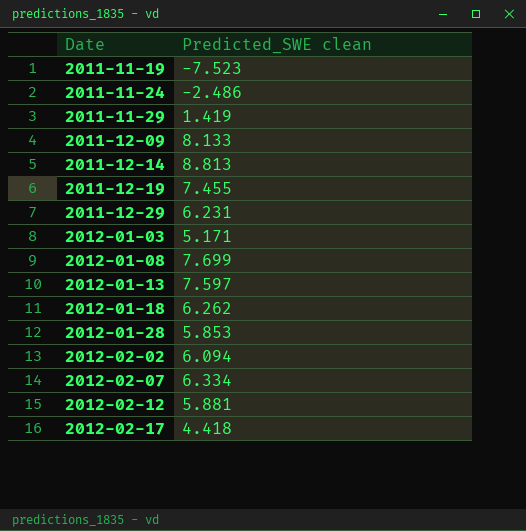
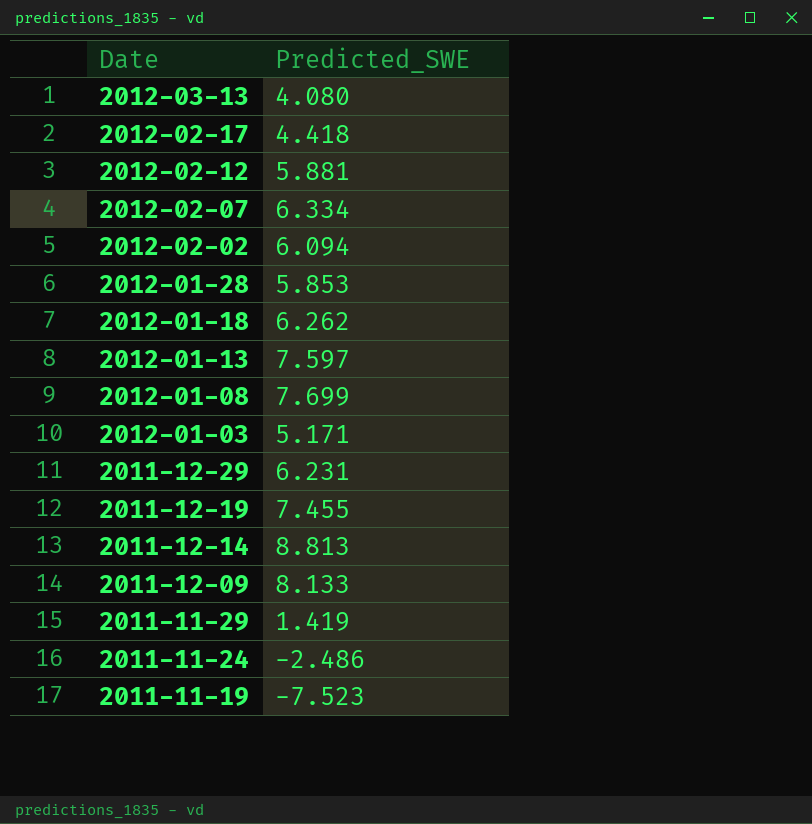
row order: Date ascending -> Date descending
column name: Predicted_SWE clean -> Predicted_SWE
row 2012-03-13: none -> 4.080

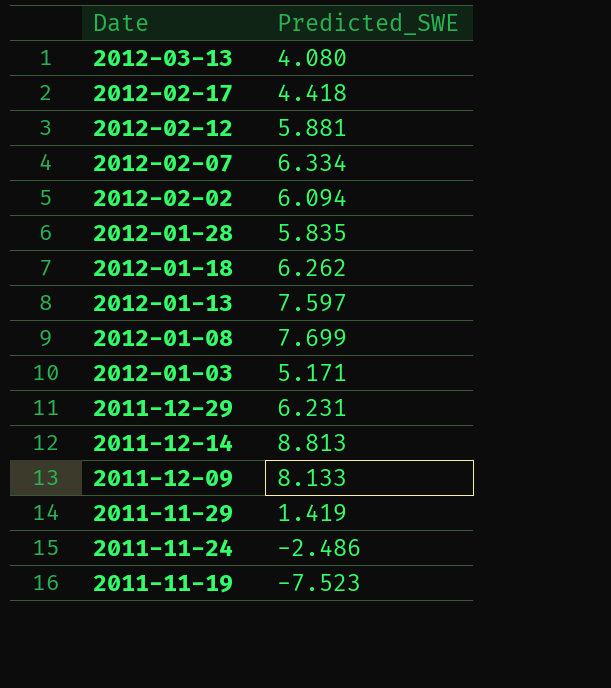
row 2011-12-19: 7.455 -> none
2012-01-28 | Predicted_SWE: 5.853 -> 5.835

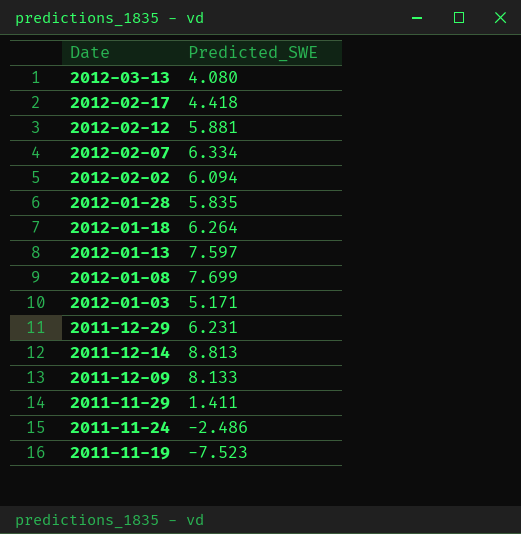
2012-01-18 | Predicted_SWE: 6.262 -> 6.264
2011-11-29 | Predicted_SWE: 1.419 -> 1.411

